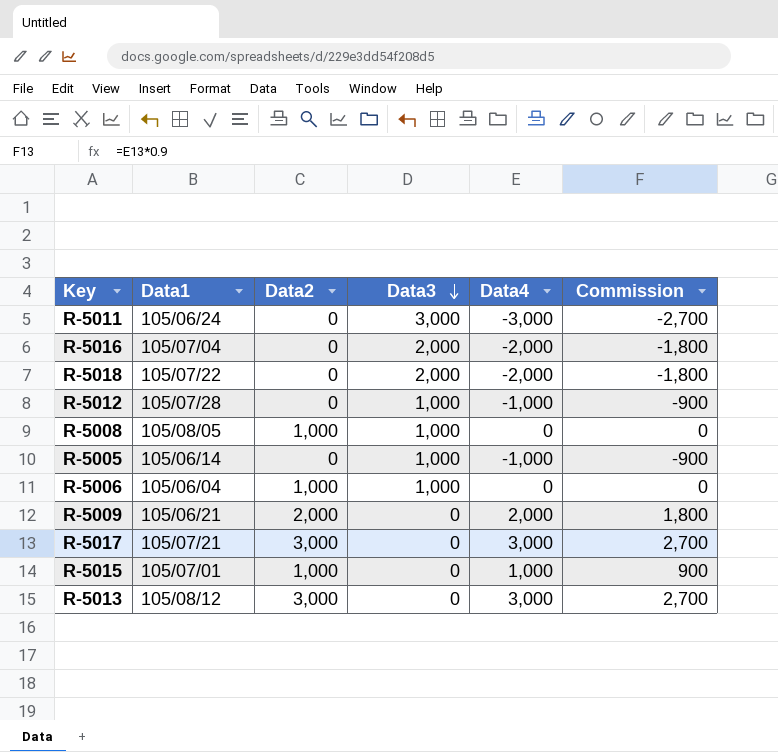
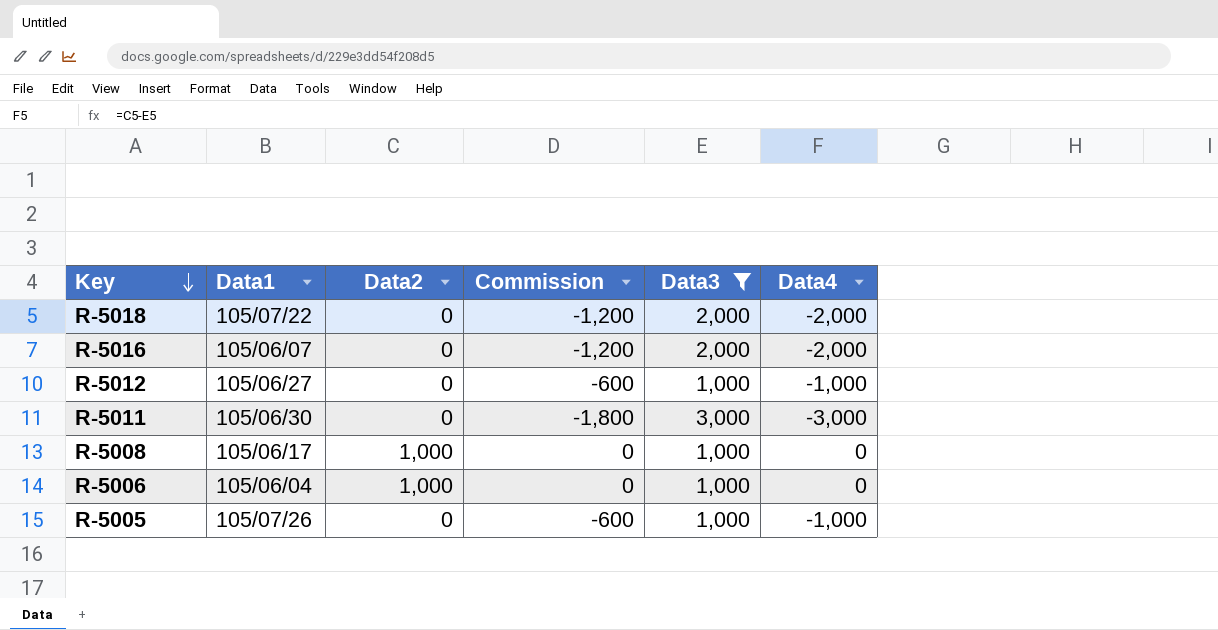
filter: none -> Data3 != 0
row order: Data3 descending -> Key descending
column Commission | formula: [Data4] * 0.9 -> [Data4] * 0.6
column Commission | position: 6 -> 4
R-5016 | Data1: 105/07/04 -> 105/06/07
R-5012 | Data1: 105/07/28 -> 105/06/27
R-5011 | Data1: 105/06/24 -> 105/06/30
R-5008 | Data1: 105/08/05 -> 105/06/17
R-5005 | Data1: 105/06/14 -> 105/07/26

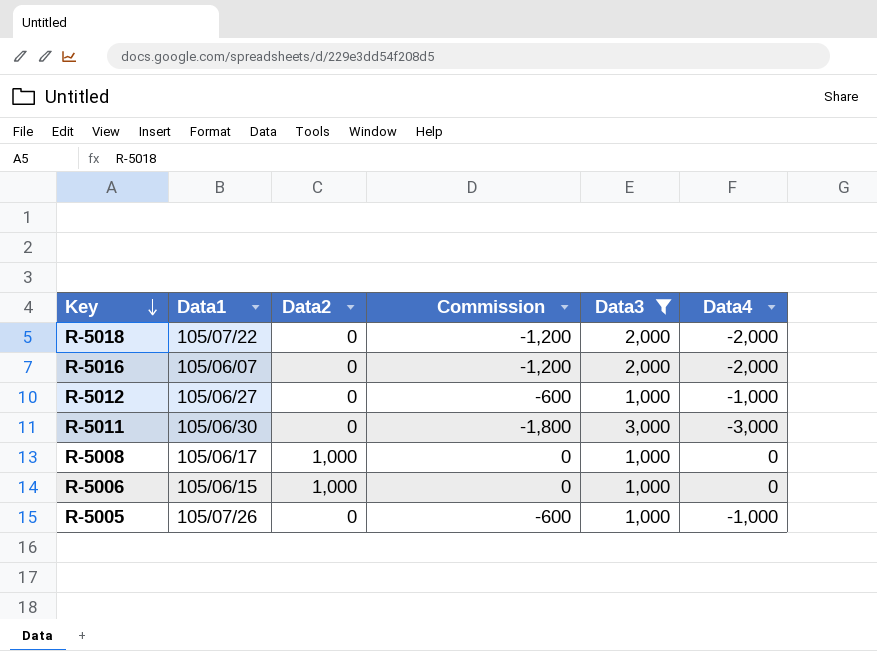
R-5006 | Data1: 105/06/04 -> 105/06/15

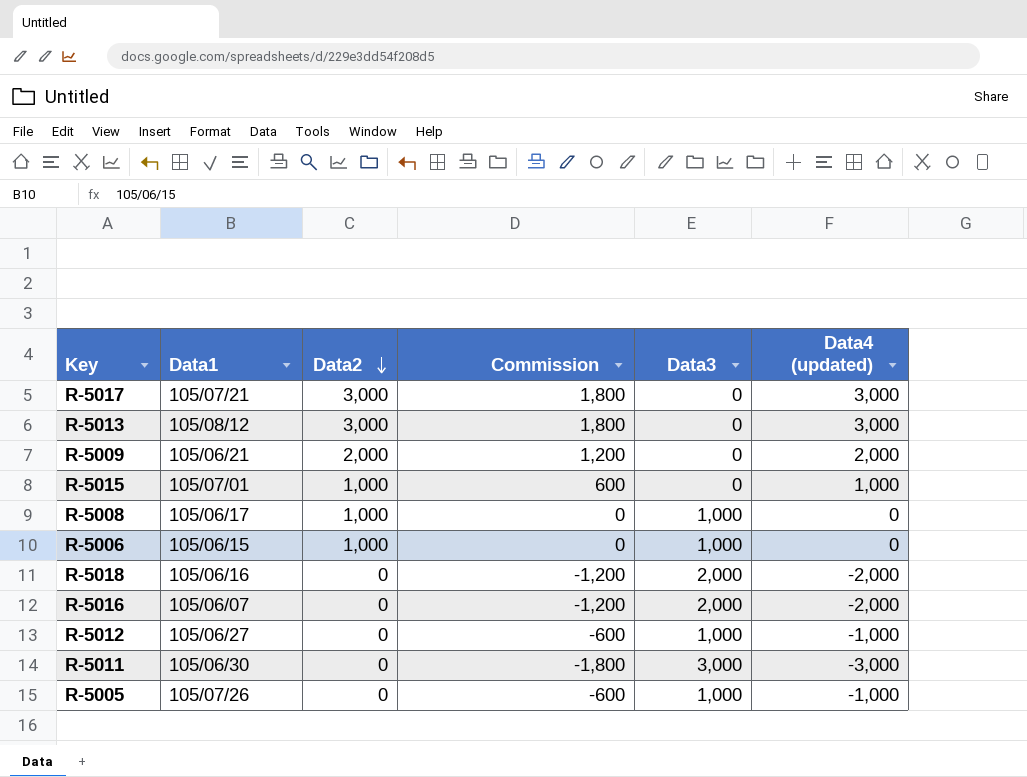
filter: Data3 != 0 -> none
row order: Key descending -> Data2 descending
column name: Data4 -> Data4 (updated)
R-5018 | Data1: 105/07/22 -> 105/06/16

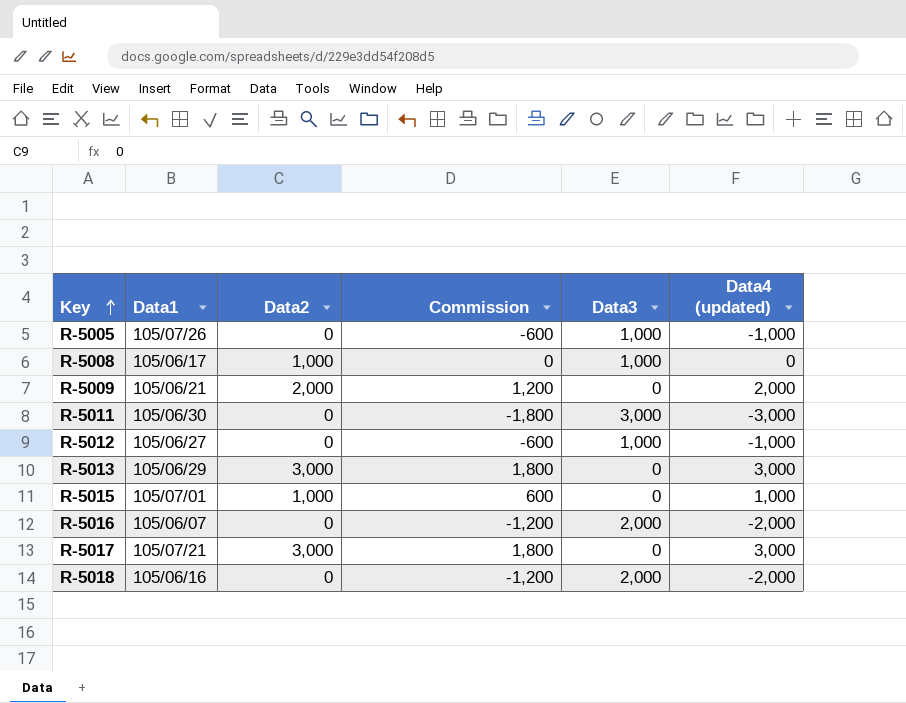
row order: Data2 descending -> Key ascending
row R-5006: 105/06/15 | 1,000 | 0 | 1,000 | 0 -> none
R-5013 | Data1: 105/08/12 -> 105/06/29

